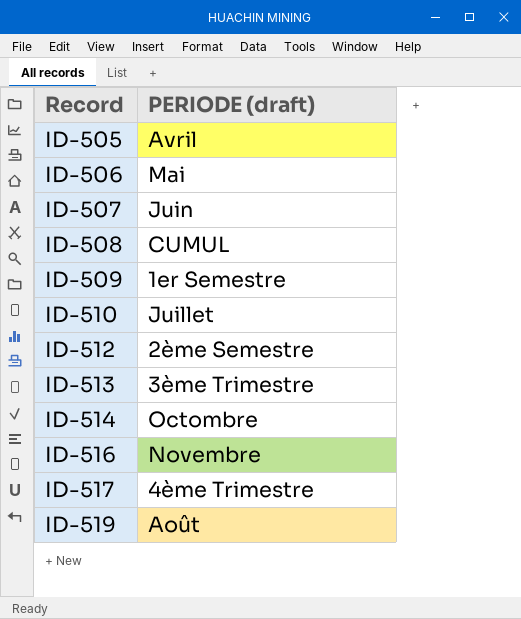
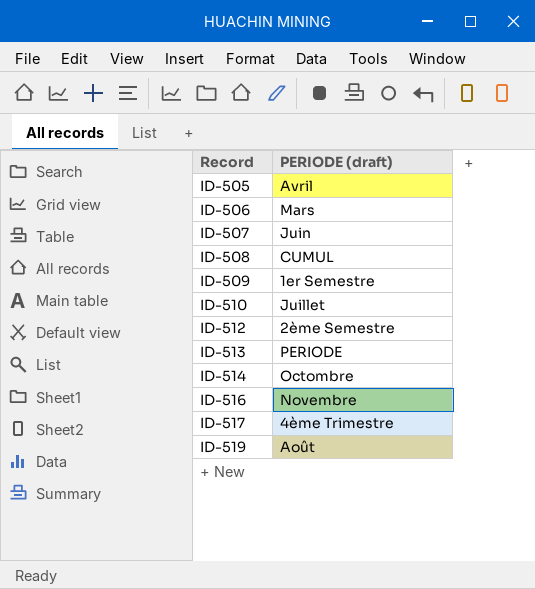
ID-506 | PERIODE (draft): Mai -> Mars
ID-513 | PERIODE (draft): 3ème Trimestre -> PERIODE

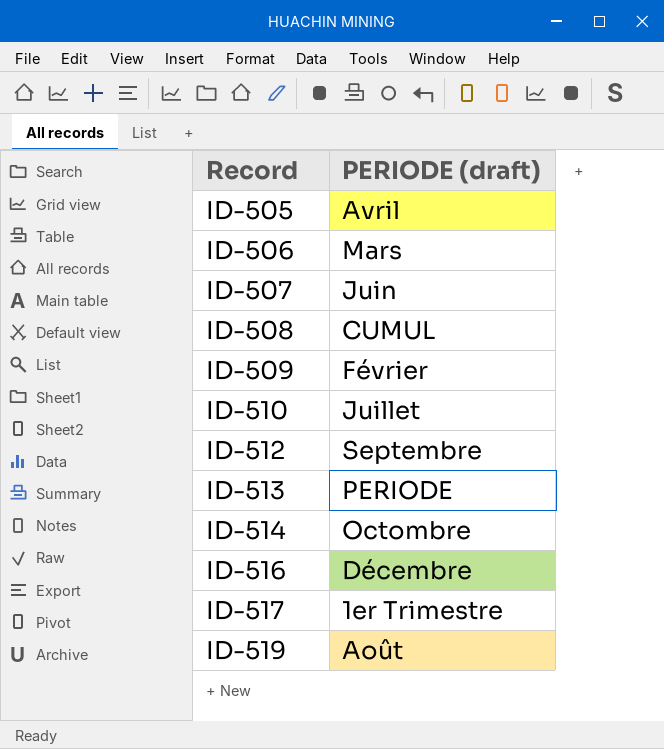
ID-509 | PERIODE (draft): 1er Semestre -> Février
ID-512 | PERIODE (draft): 2ème Semestre -> Septembre
ID-516 | PERIODE (draft): Novembre -> Décembre
ID-517 | PERIODE (draft): 4ème Trimestre -> 1er Trimestre

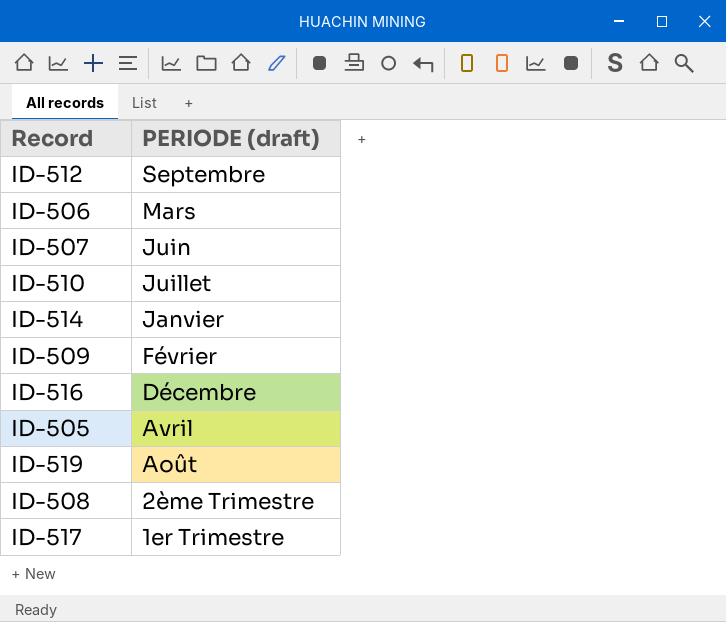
row order: Record ascending -> PERIODE (draft) descending
row ID-513: PERIODE -> none
ID-514 | PERIODE (draft): Octombre -> Janvier
ID-508 | PERIODE (draft): CUMUL -> 2ème Trimestre

